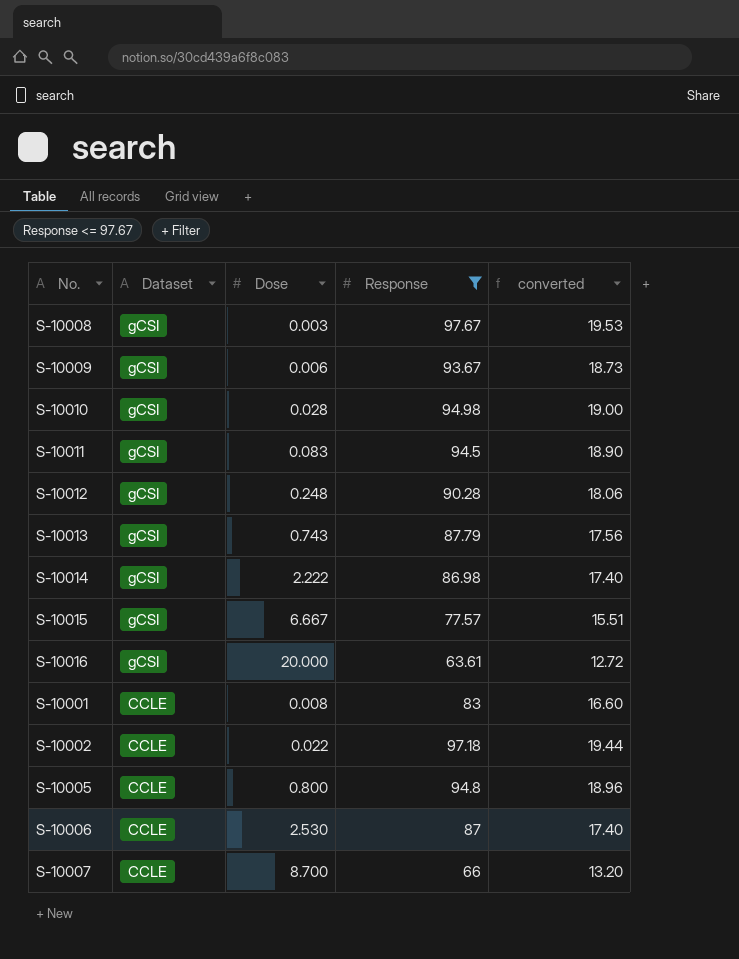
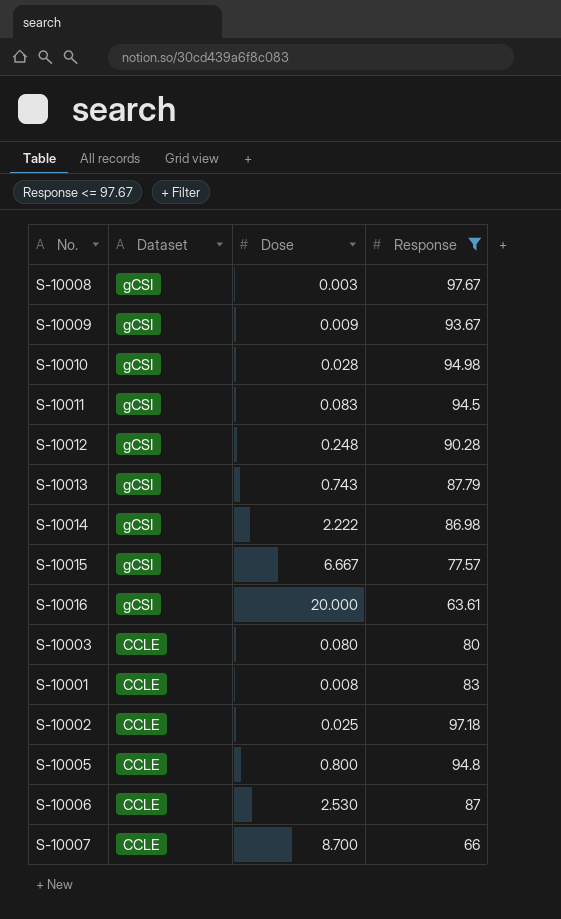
column converted | formula: [Response] * 0.2 -> none
S-10009 | Dose: 0.006 -> 0.009
row S-10003: none -> CCLE | 0.080 | 80
S-10002 | Dose: 0.022 -> 0.025

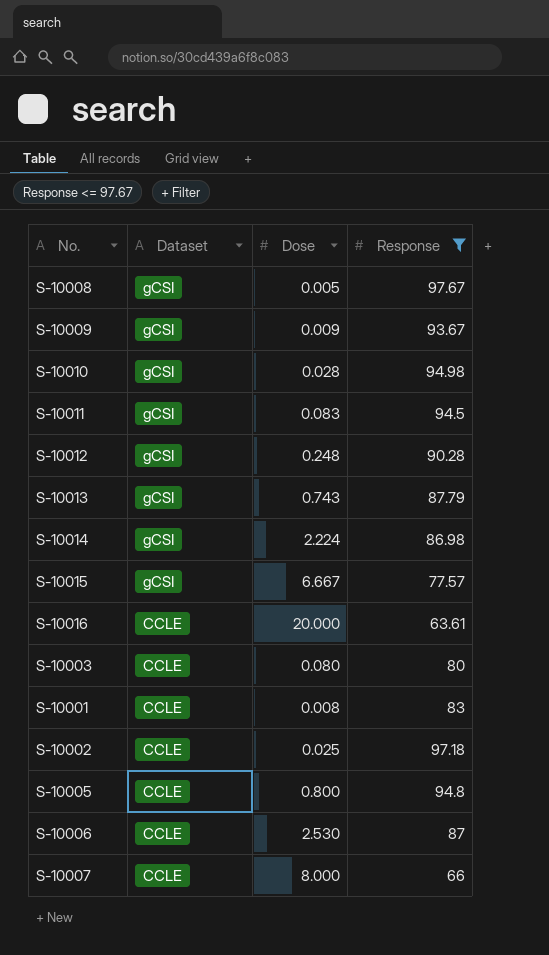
S-10008 | Dose: 0.003 -> 0.005
S-10014 | Dose: 2.222 -> 2.224
S-10016 | Dataset: gCSI -> CCLE
S-10007 | Dose: 8.700 -> 8.000

